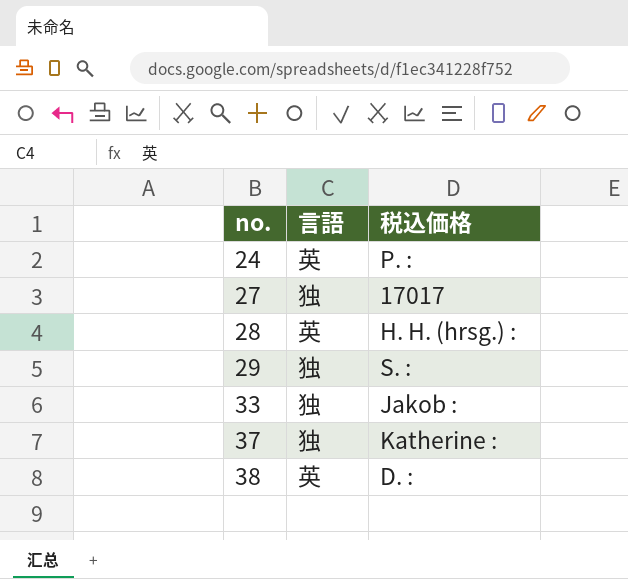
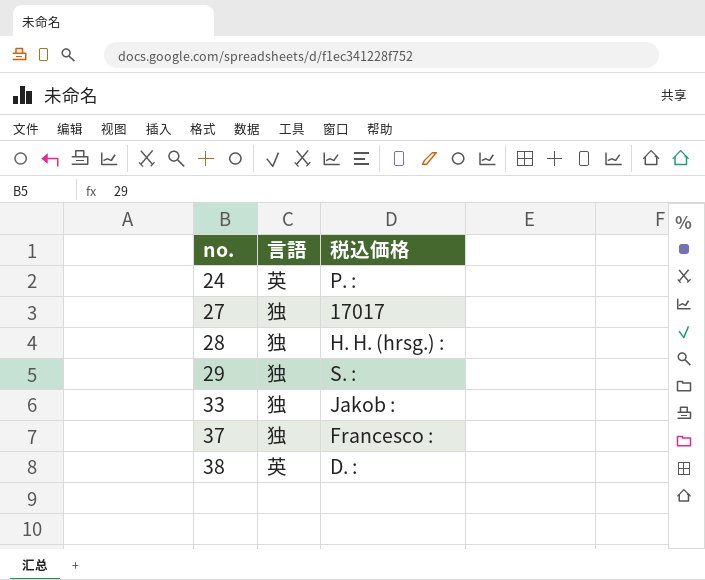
28 | 言語: 英 -> 独
37 | 税込価格: Katherine : -> Francesco :

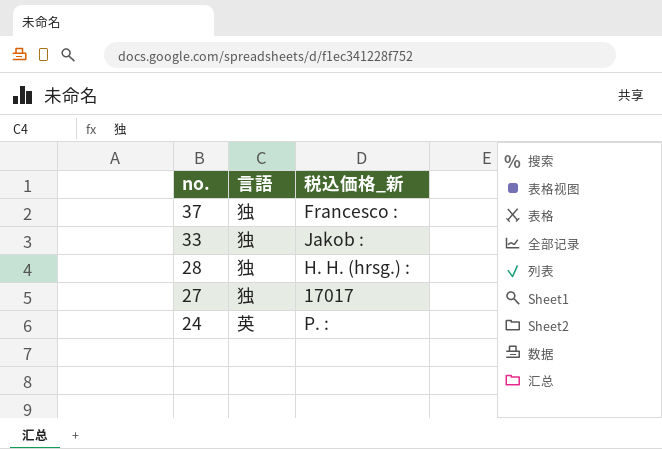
row order: no. ascending -> no. descending
column name: 税込価格 -> 税込価格_新
row 29: 独 | S. : -> none
row 38: 英 | D. : -> none

